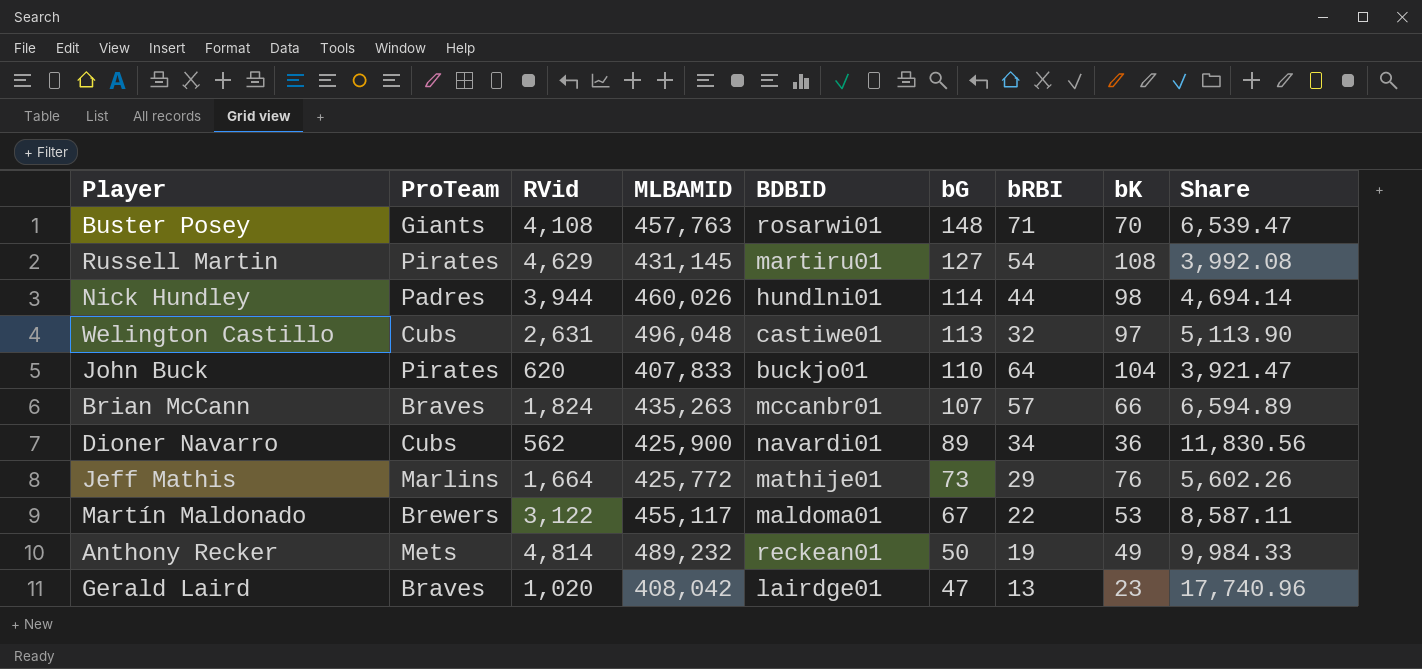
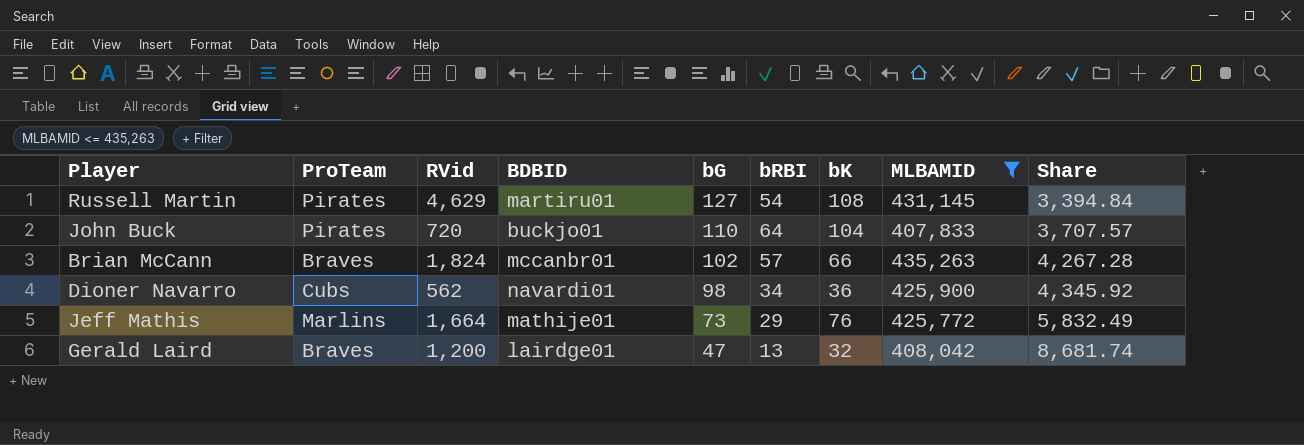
filter: none -> MLBAMID <= 435,263
column MLBAMID | position: 4 -> 8
column Share | formula: [MLBAMID] / [bK] -> [MLBAMID] / [bG]
John Buck | RVid: 620 -> 720
Brian McCann | bG: 107 -> 102
Dioner Navarro | bG: 89 -> 98
Gerald Laird | RVid: 1,020 -> 1,200
Gerald Laird | bK: 23 -> 32

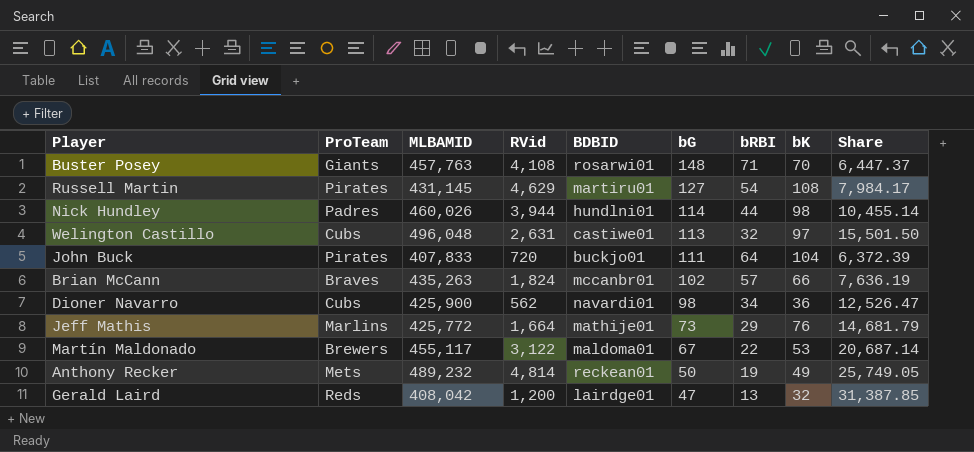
filter: MLBAMID <= 435,263 -> none
column MLBAMID | position: 8 -> 3
column Share | formula: [MLBAMID] / [bG] -> [MLBAMID] / [bRBI]
John Buck | bG: 110 -> 111
Gerald Laird | ProTeam: Braves -> Reds

